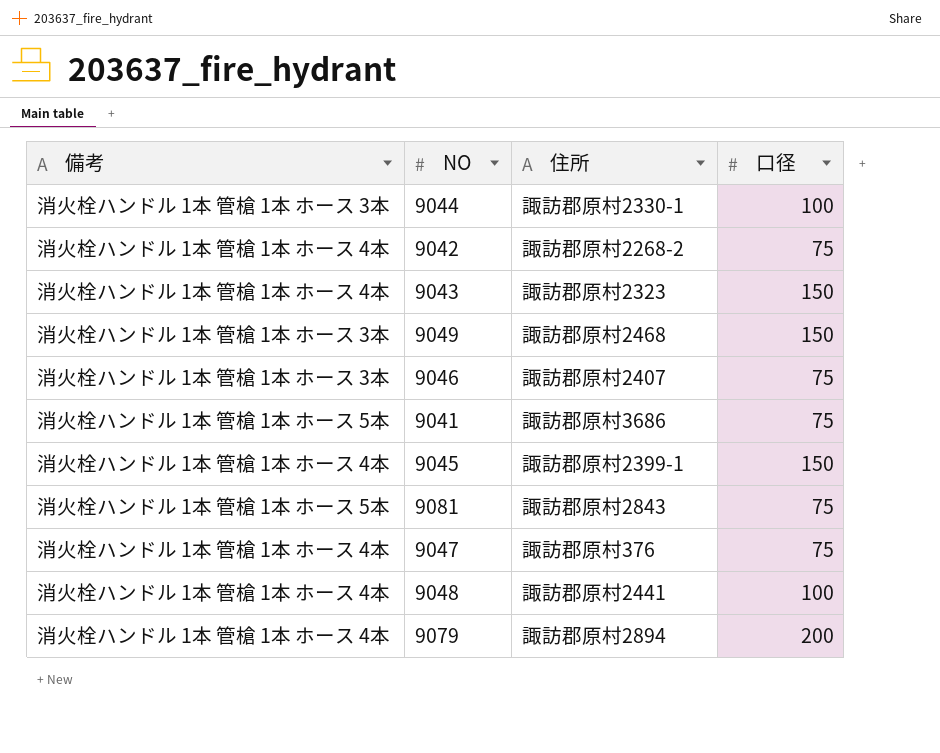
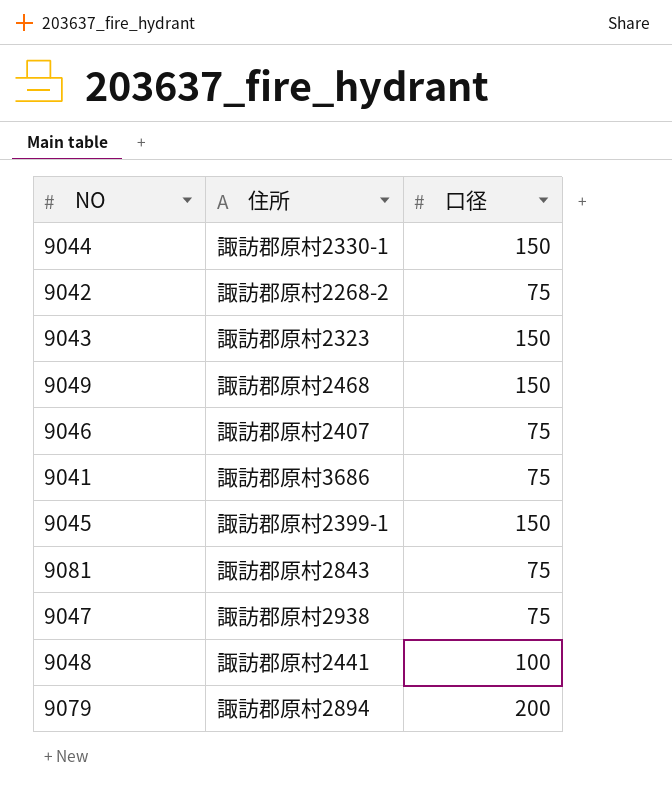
column 備考 | position: 1 -> none
9044 | 口径: 100 -> 150
9047 | 住所: 諏訪郡原村376 -> 諏訪郡原村2938

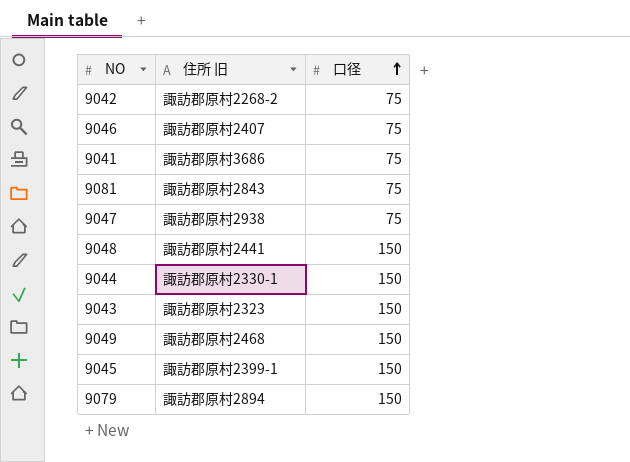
row order: none -> 口径 ascending
column name: 住所 -> 住所 旧
9048 | 口径: 100 -> 150
9079 | 口径: 200 -> 150

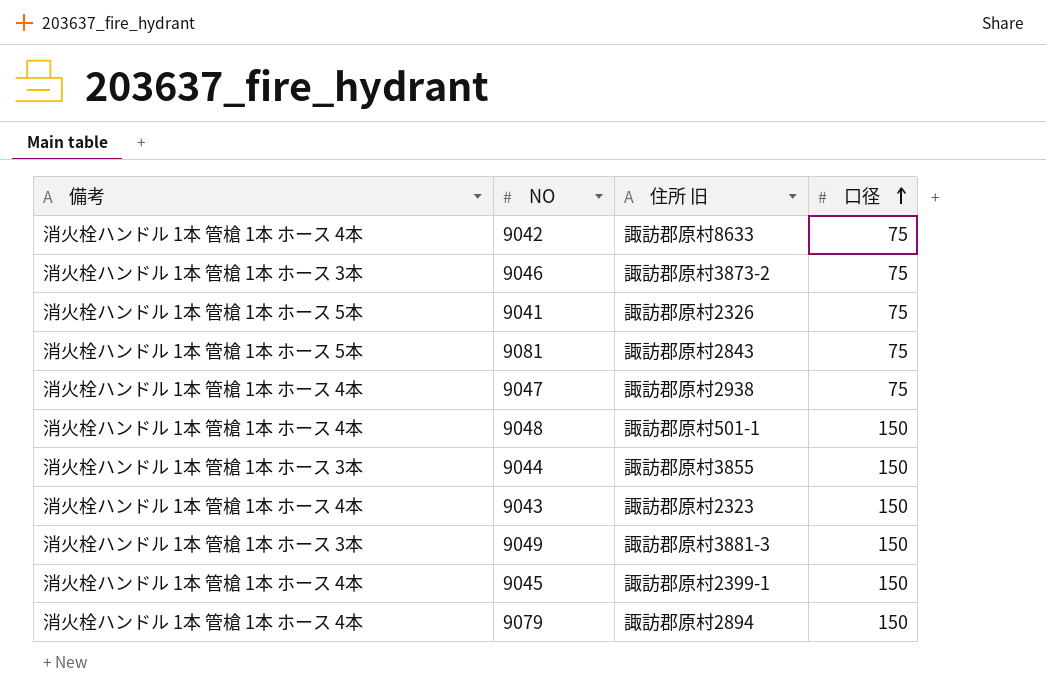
column 備考 | position: none -> 1
9042 | 住所 旧: 諏訪郡原村2268-2 -> 諏訪郡原村8633
9046 | 住所 旧: 諏訪郡原村2407 -> 諏訪郡原村3873-2
9041 | 住所 旧: 諏訪郡原村3686 -> 諏訪郡原村2326
9048 | 住所 旧: 諏訪郡原村2441 -> 諏訪郡原村501-1
9044 | 住所 旧: 諏訪郡原村2330-1 -> 諏訪郡原村3855
9049 | 住所 旧: 諏訪郡原村2468 -> 諏訪郡原村3881-3

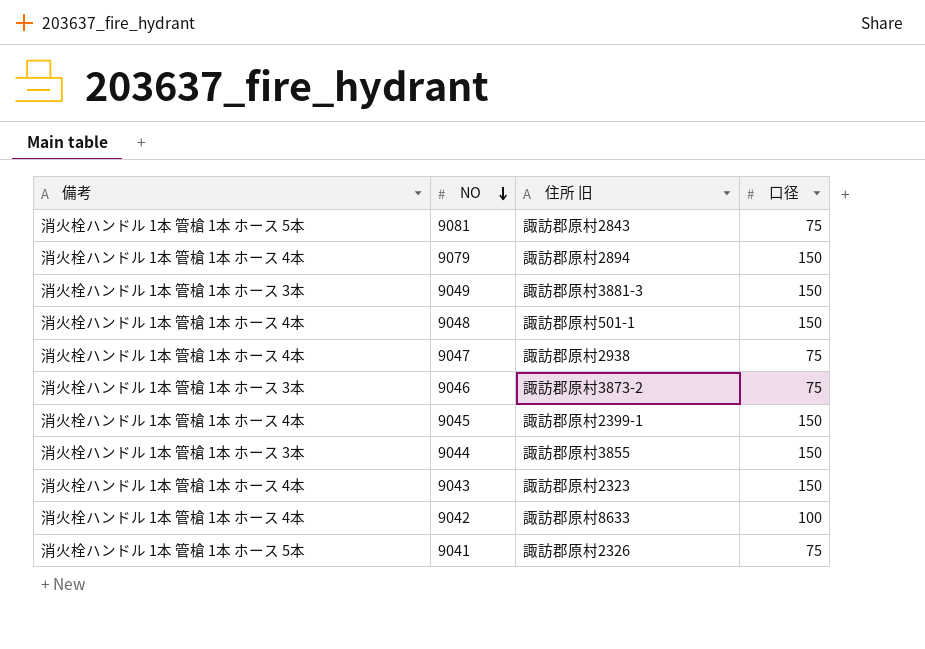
row order: 口径 ascending -> NO descending
9042 | 口径: 75 -> 100

